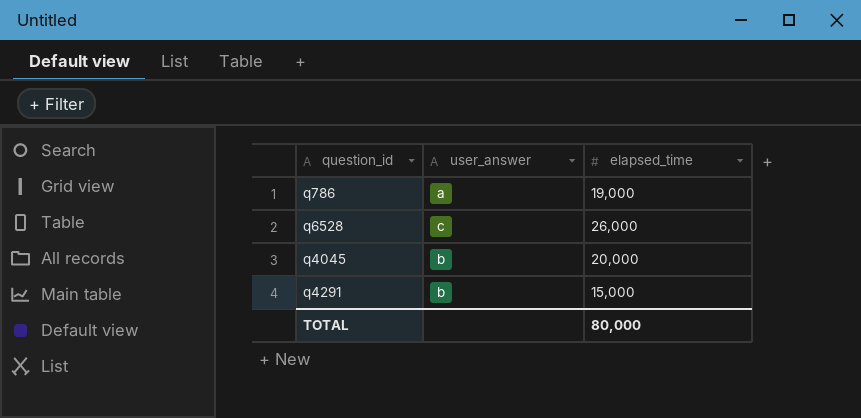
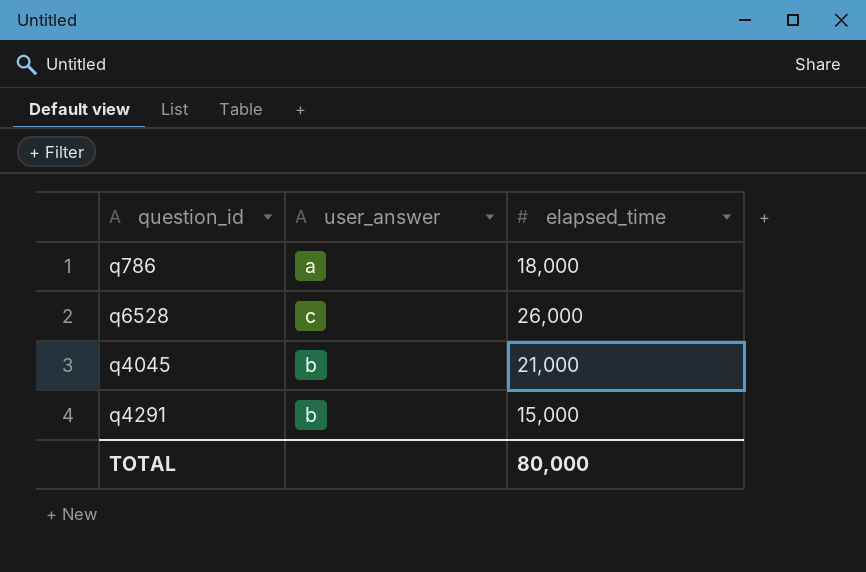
q786 | elapsed_time: 19,000 -> 18,000
q4045 | elapsed_time: 20,000 -> 21,000

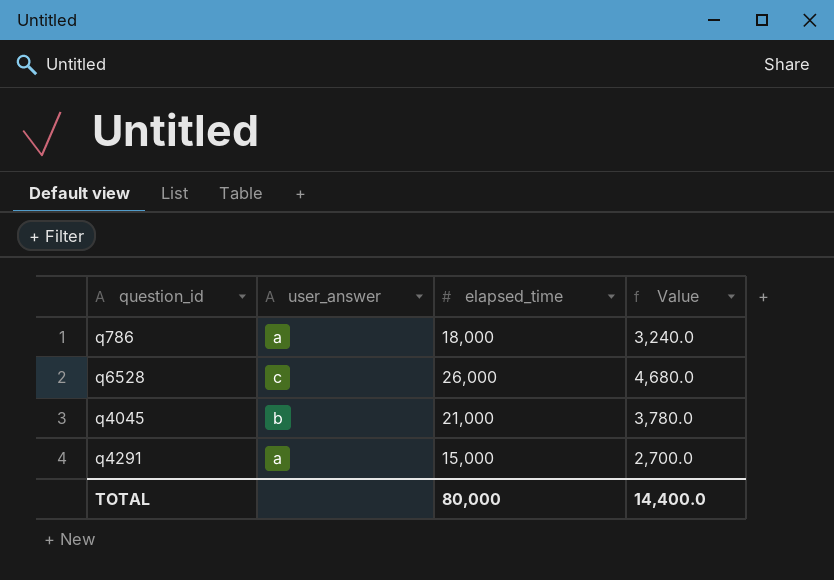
column Value | formula: none -> [elapsed_time] * 0.18
q4291 | user_answer: b -> a

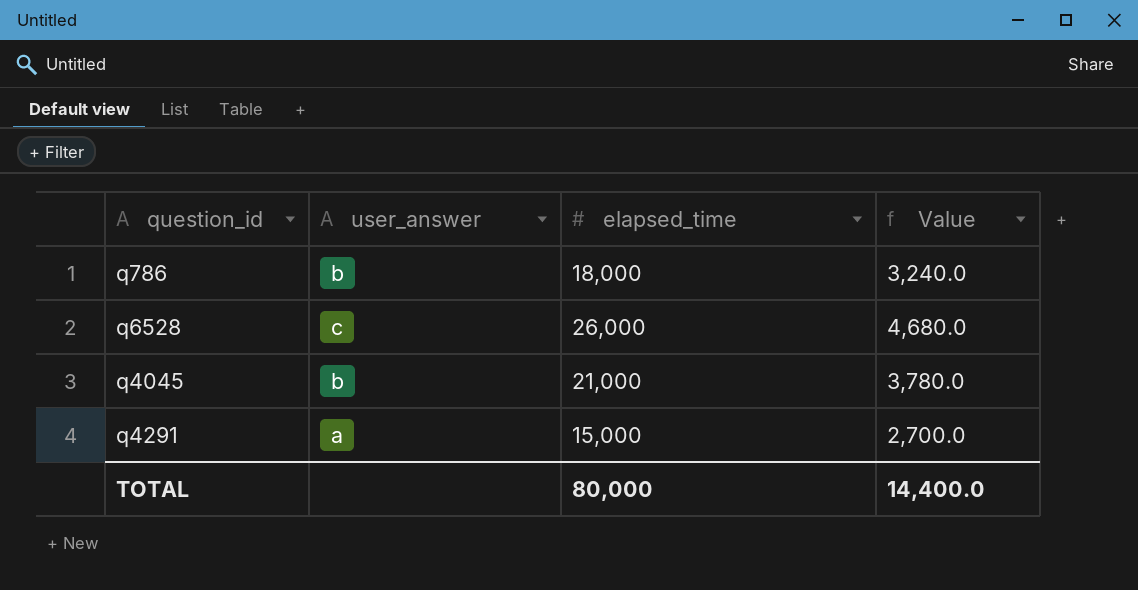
q786 | user_answer: a -> b

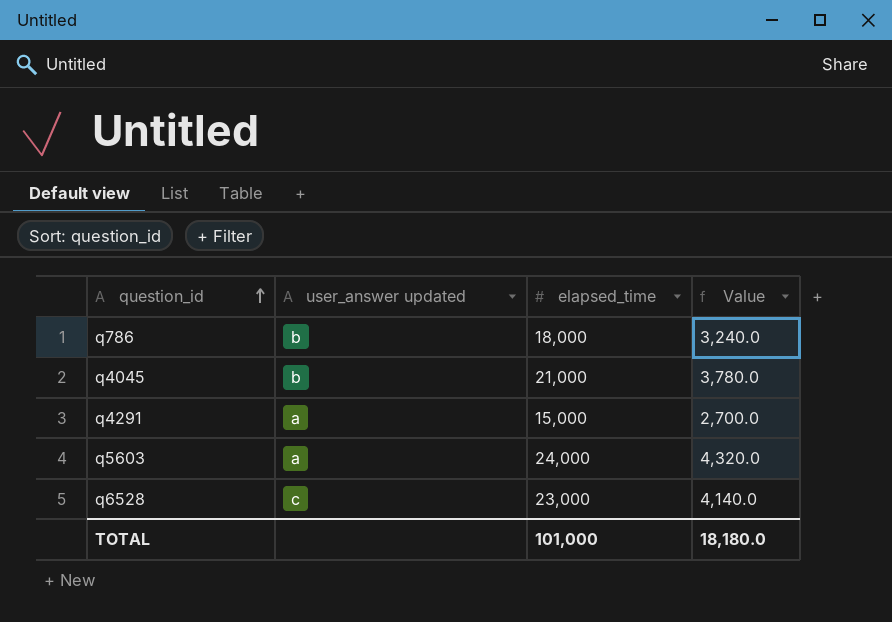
row order: none -> question_id ascending
column name: user_answer -> user_answer updated
row q5603: none -> a | 24,000 | 4,320.0
q6528 | elapsed_time: 26,000 -> 23,000
q6528 | Value: 4,680.0 -> 4,140.0
TOTAL | elapsed_time: 80,000 -> 101,000
TOTAL | Value: 14,400.0 -> 18,180.0

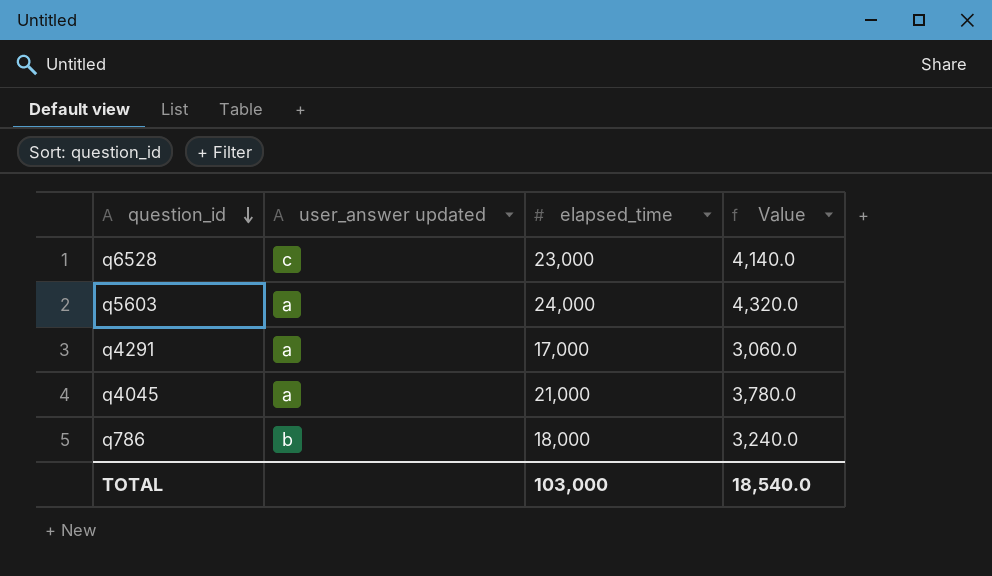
row order: question_id ascending -> question_id descending
q4291 | elapsed_time: 15,000 -> 17,000
q4291 | Value: 2,700.0 -> 3,060.0
q4045 | user_answer updated: b -> a
TOTAL | elapsed_time: 101,000 -> 103,000
TOTAL | Value: 18,180.0 -> 18,540.0

